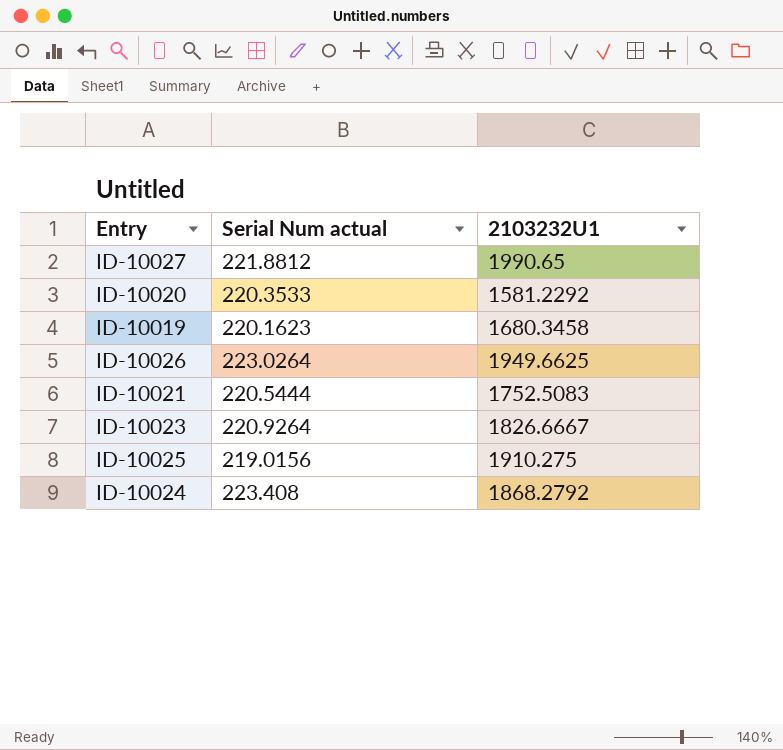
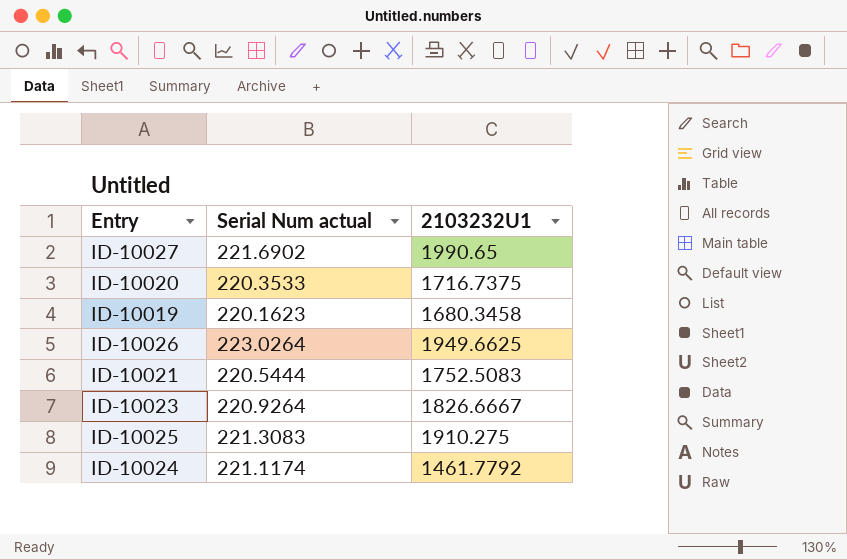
ID-10027 | Serial Num actual: 221.8812 -> 221.6902
ID-10020 | 2103232U1: 1581.2292 -> 1716.7375
ID-10025 | Serial Num actual: 219.0156 -> 221.3083
ID-10024 | Serial Num actual: 223.408 -> 221.1174
ID-10024 | 2103232U1: 1868.2792 -> 1461.7792

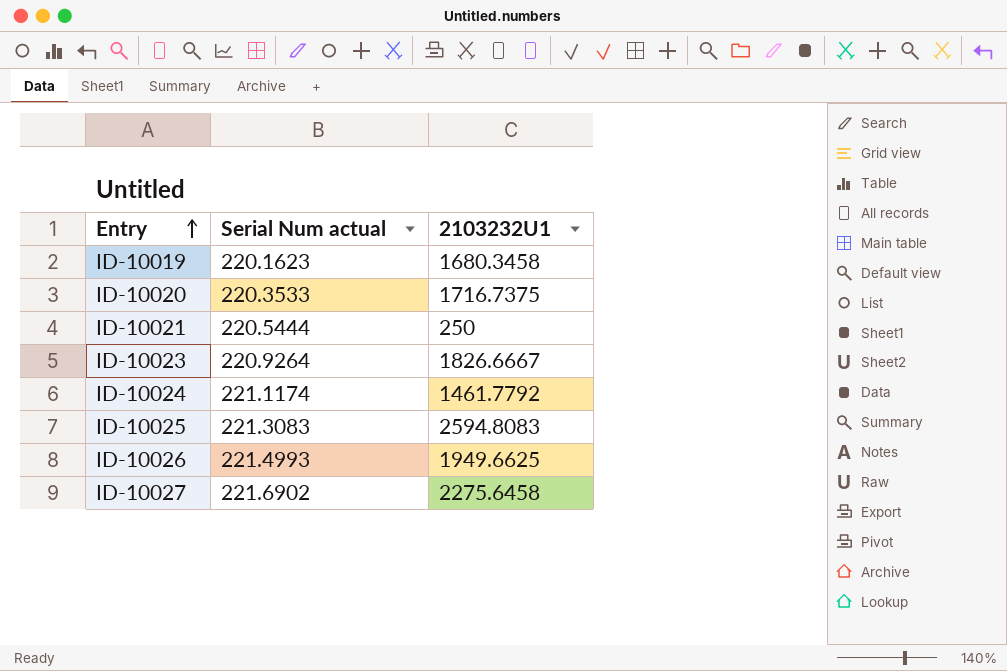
row order: none -> Entry ascending
ID-10021 | 2103232U1: 1752.5083 -> 250
ID-10025 | 2103232U1: 1910.275 -> 2594.8083
ID-10026 | Serial Num actual: 223.0264 -> 221.4993
ID-10027 | 2103232U1: 1990.65 -> 2275.6458

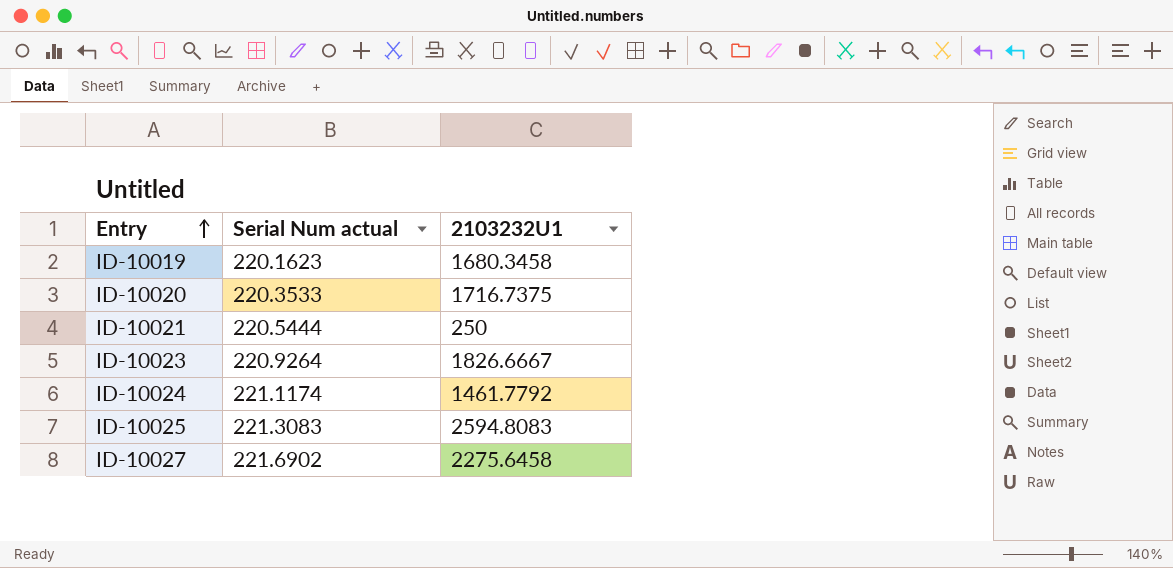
row ID-10026: 221.4993 | 1949.6625 -> none

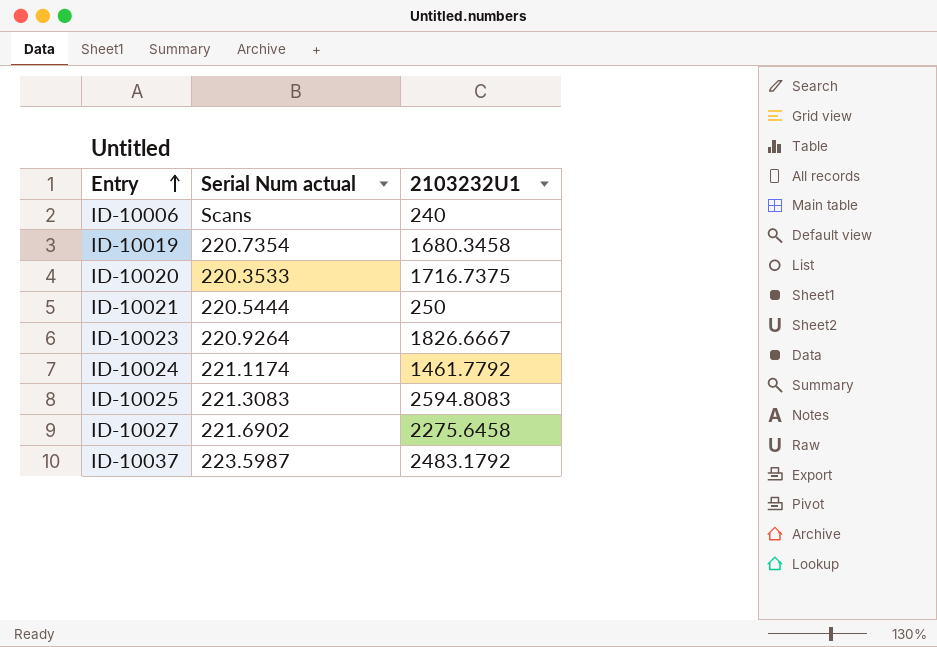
row ID-10006: none -> Scans | 240
ID-10019 | Serial Num actual: 220.1623 -> 220.7354
row ID-10037: none -> 223.5987 | 2483.1792

